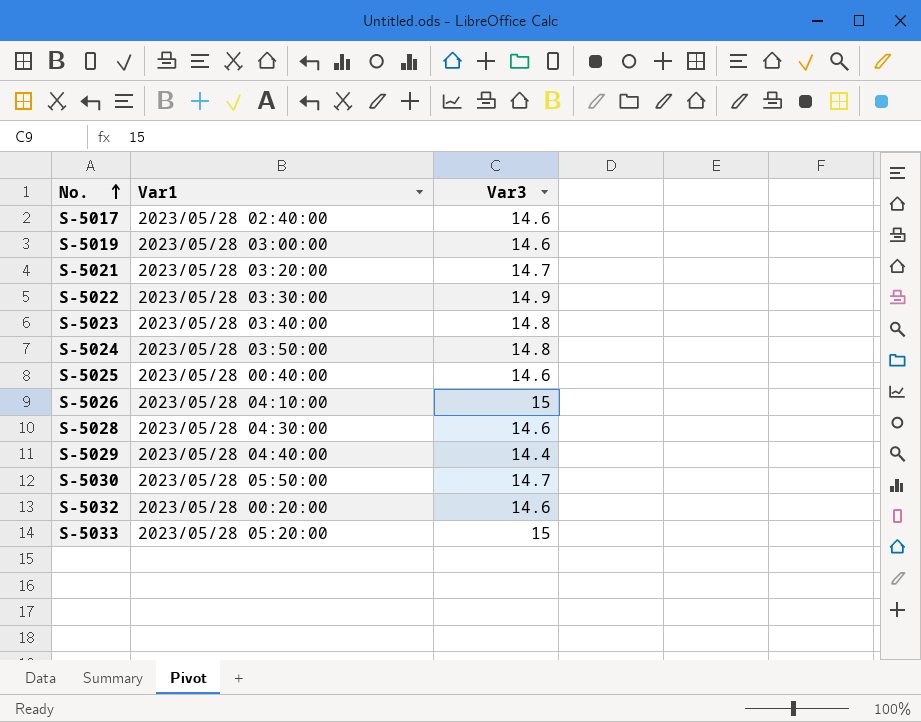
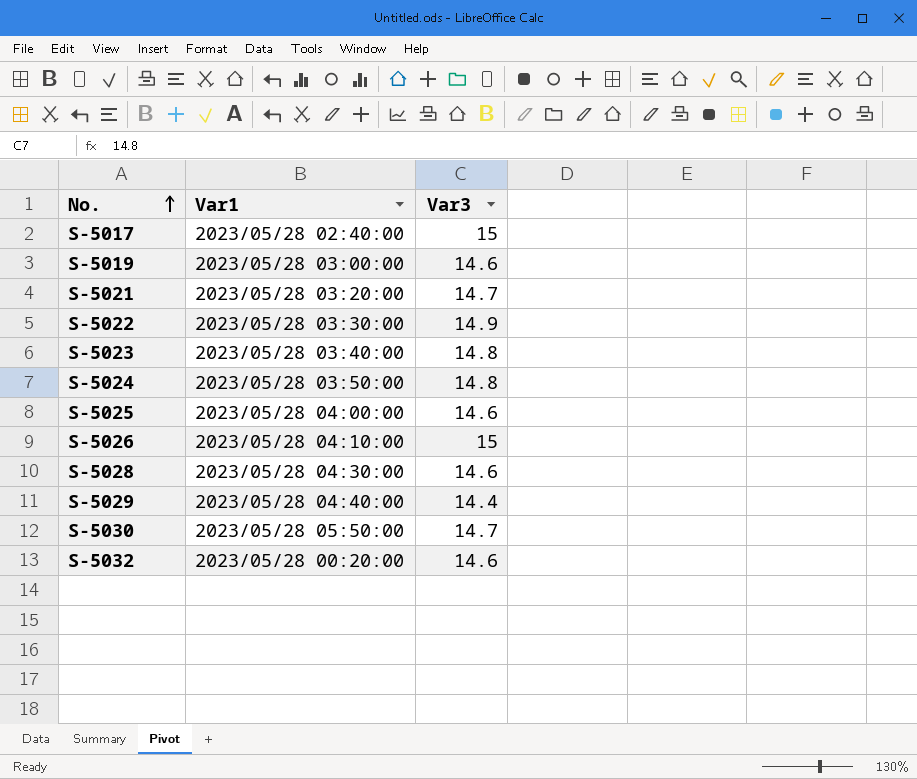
row S-5033: 2023/05/28 05:20:00 | 15 -> none
S-5017 | Var3: 14.6 -> 15
S-5025 | Var1: 2023/05/28 00:40:00 -> 2023/05/28 04:00:00

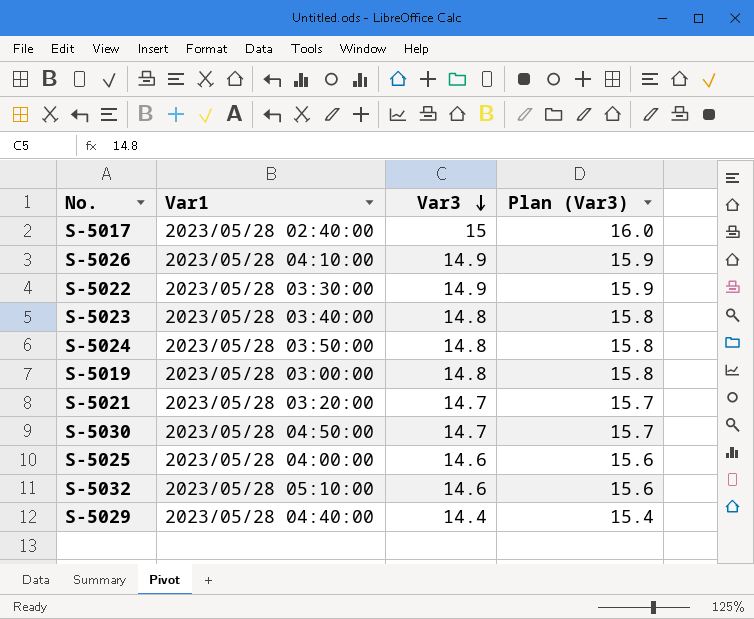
row order: No. ascending -> Var3 descending
column Plan (Var3) | formula: none -> [Var3] + 1
row S-5028: 2023/05/28 04:30:00 | 14.6 -> none
S-5026 | Var3: 15 -> 14.9
S-5019 | Var3: 14.6 -> 14.8
S-5030 | Var1: 2023/05/28 05:50:00 -> 2023/05/28 04:50:00
S-5032 | Var1: 2023/05/28 00:20:00 -> 2023/05/28 05:10:00

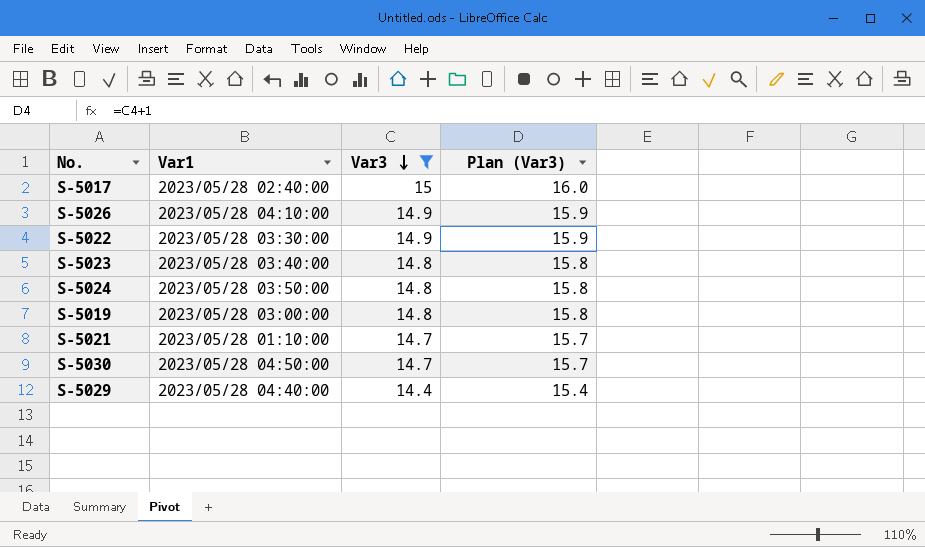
filter: none -> Var3 != 14.6
S-5021 | Var1: 2023/05/28 03:20:00 -> 2023/05/28 01:10:00

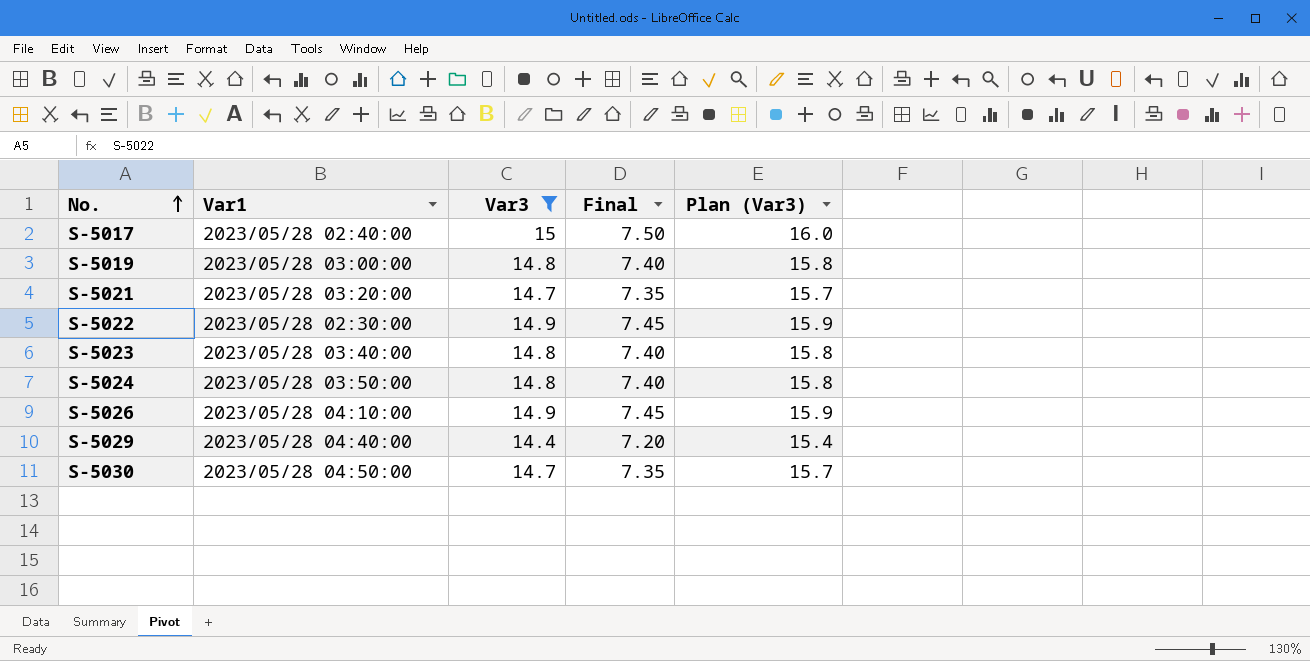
row order: Var3 descending -> No. ascending
column Final | formula: none -> [Var3] * 0.5
S-5021 | Var1: 2023/05/28 01:10:00 -> 2023/05/28 03:20:00
S-5022 | Var1: 2023/05/28 03:30:00 -> 2023/05/28 02:30:00

